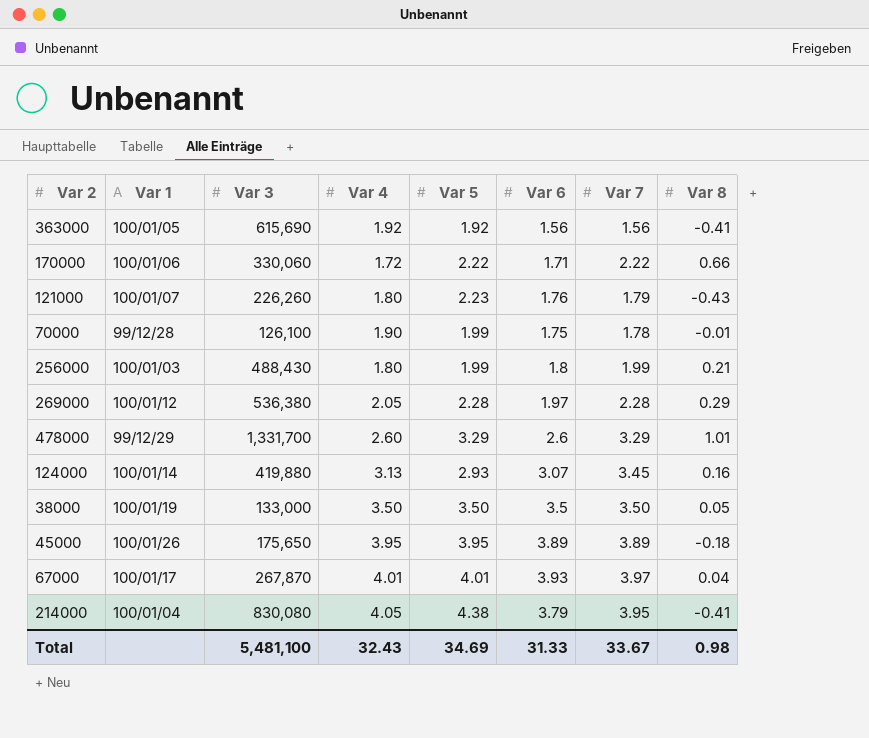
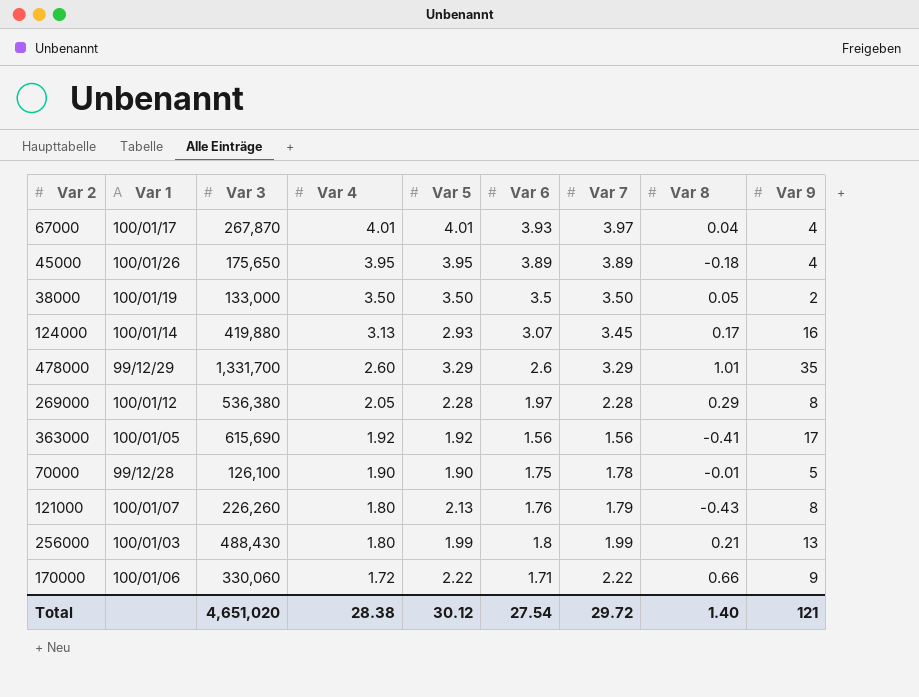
row order: none -> Var 4 descending
column Var 9 | position: none -> 9
row 214000: 100/01/04 | 830,080 | 4.05 | 4.38 | 3.79 | 3.95 | -0.41 -> none
124000 | Var 8: 0.16 -> 0.17
70000 | Var 5: 1.99 -> 1.90
121000 | Var 5: 2.23 -> 2.13
Total | Var 3: 5,481,100 -> 4,651,020
Total | Var 4: 32.43 -> 28.38
Total | Var 5: 34.69 -> 30.12
Total | Var 6: 31.33 -> 27.54
Total | Var 7: 33.67 -> 29.72
Total | Var 8: 0.98 -> 1.40

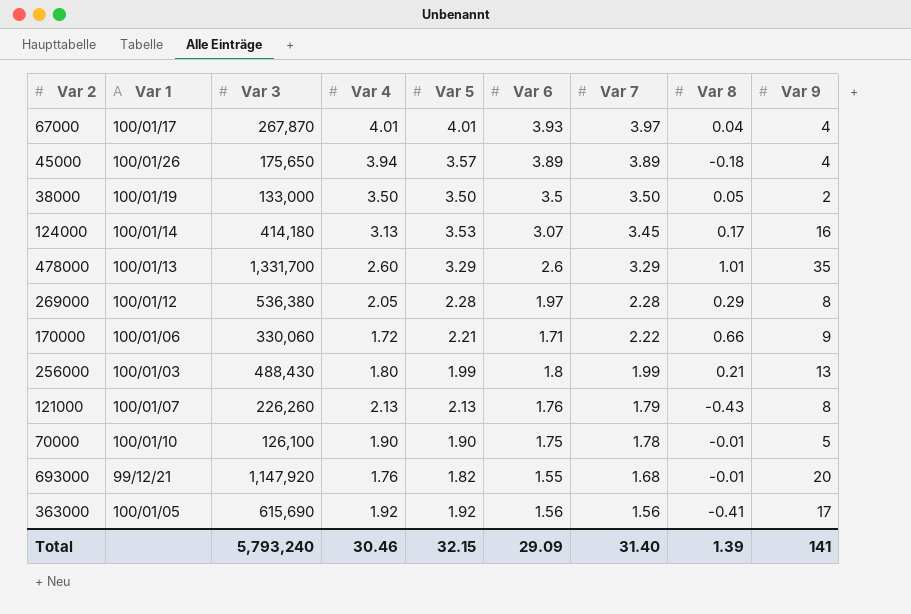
row order: Var 4 descending -> Var 7 descending
45000 | Var 4: 3.95 -> 3.94
45000 | Var 5: 3.95 -> 3.57
124000 | Var 3: 419,880 -> 414,180
124000 | Var 5: 2.93 -> 3.53
478000 | Var 1: 99/12/29 -> 100/01/13
170000 | Var 5: 2.22 -> 2.21
121000 | Var 4: 1.80 -> 2.13
70000 | Var 1: 99/12/28 -> 100/01/10
row 693000: none -> 99/12/21 | 1,147,920 | 1.76 | 1.82 | 1.55 | 1.68 | -0.01 | 20
Total | Var 3: 4,651,020 -> 5,793,240
Total | Var 4: 28.38 -> 30.46
Total | Var 5: 30.12 -> 32.15
Total | Var 6: 27.54 -> 29.09
Total | Var 7: 29.72 -> 31.40
Total | Var 8: 1.40 -> 1.39
Total | Var 9: 121 -> 141

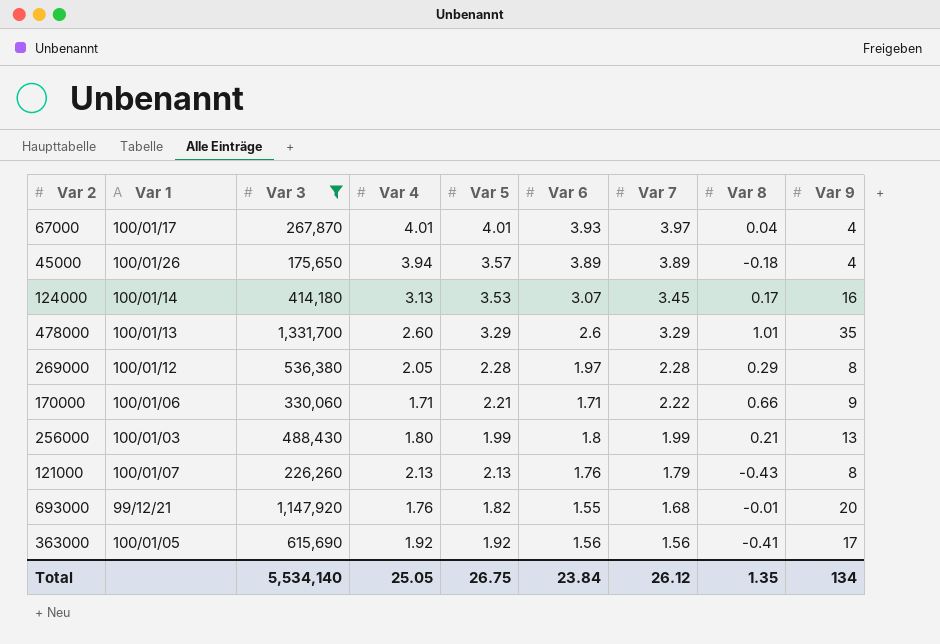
filter: none -> Var 3 >= 175,650
170000 | Var 4: 1.72 -> 1.71
Total | Var 3: 5,793,240 -> 5,534,140
Total | Var 4: 30.46 -> 25.05
Total | Var 5: 32.15 -> 26.75
Total | Var 6: 29.09 -> 23.84
Total | Var 7: 31.40 -> 26.12
Total | Var 8: 1.39 -> 1.35
Total | Var 9: 141 -> 134

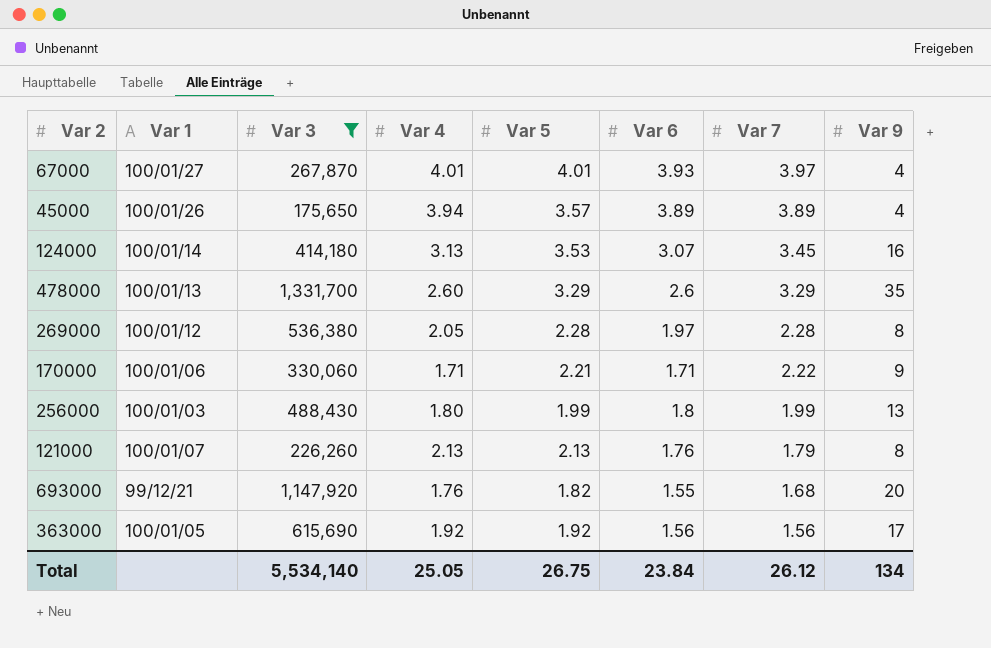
column Var 8 | position: 8 -> none
67000 | Var 1: 100/01/17 -> 100/01/27

